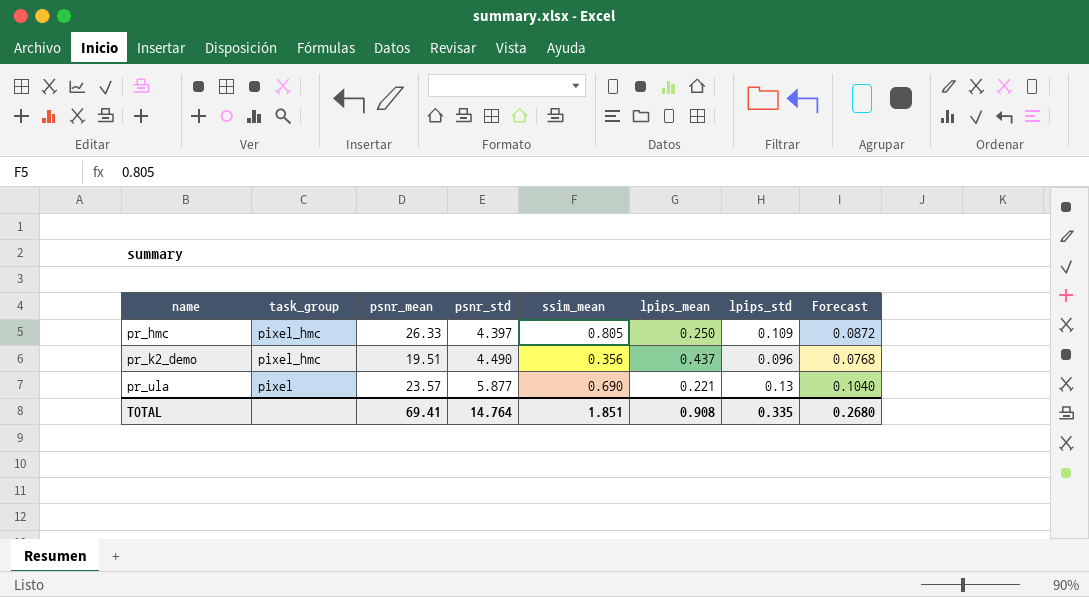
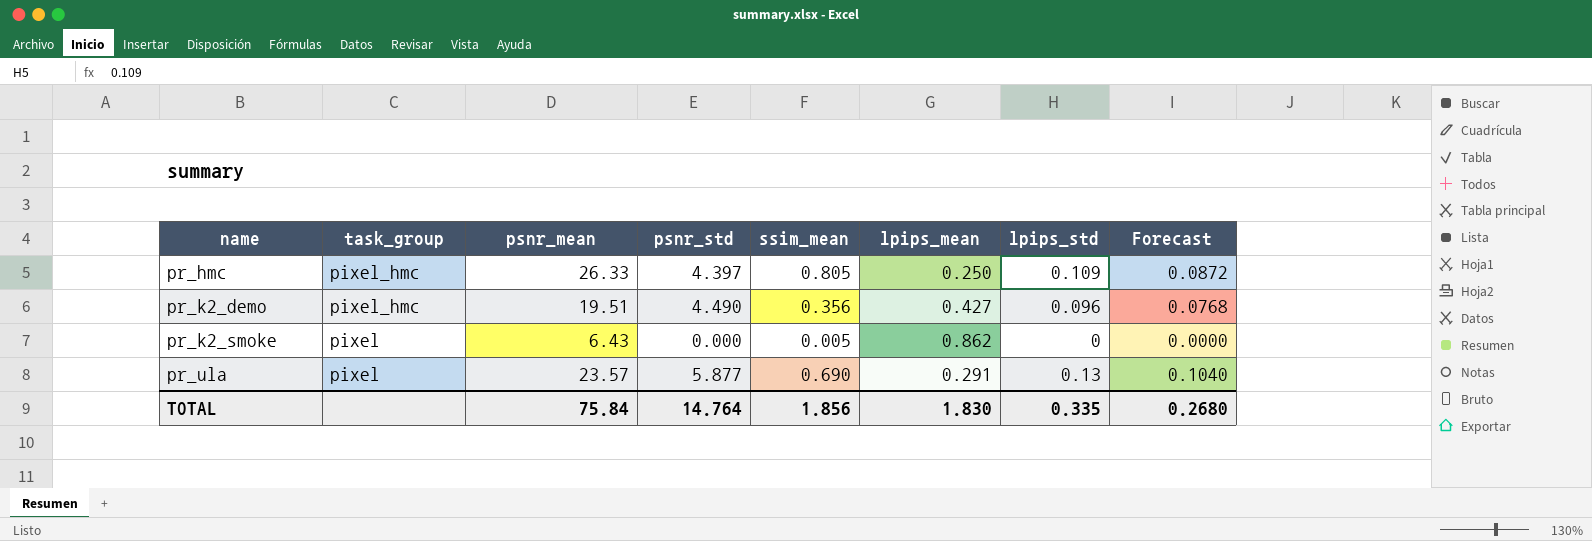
pr_k2_demo | lpips_mean: 0.437 -> 0.427
row pr_k2_smoke: none -> pixel | 6.43 | 0.000 | 0.005 | 0.862 | 0 | 0.0000
pr_ula | lpips_mean: 0.221 -> 0.291
TOTAL | psnr_mean: 69.41 -> 75.84
TOTAL | ssim_mean: 1.851 -> 1.856
TOTAL | lpips_mean: 0.908 -> 1.830

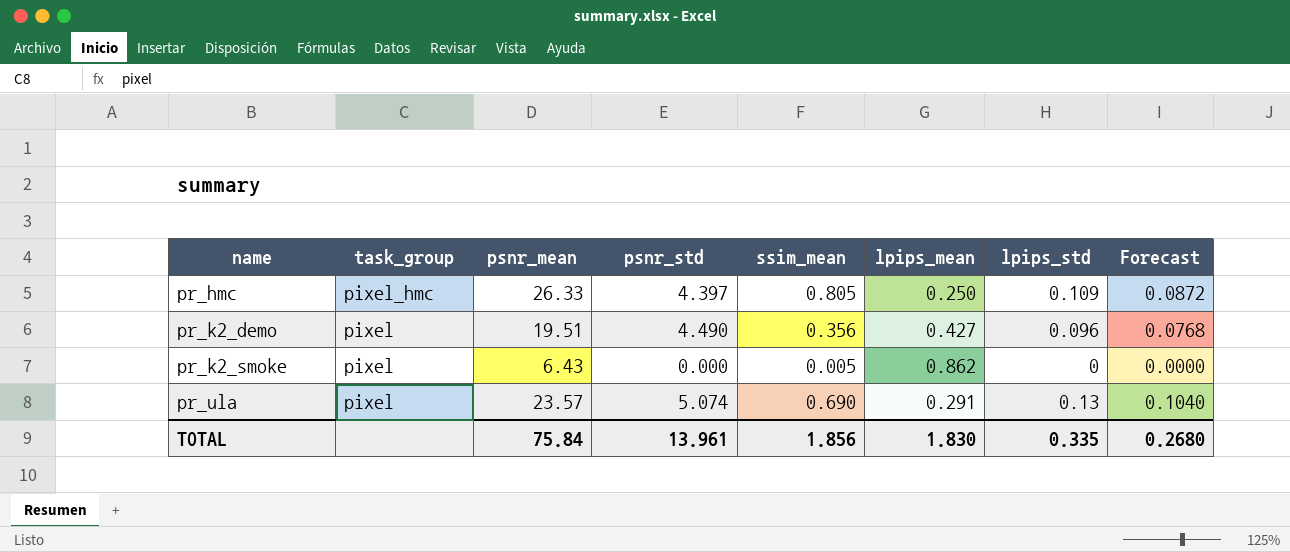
pr_k2_demo | task_group: pixel_hmc -> pixel
pr_ula | psnr_std: 5.877 -> 5.074
TOTAL | psnr_std: 14.764 -> 13.961

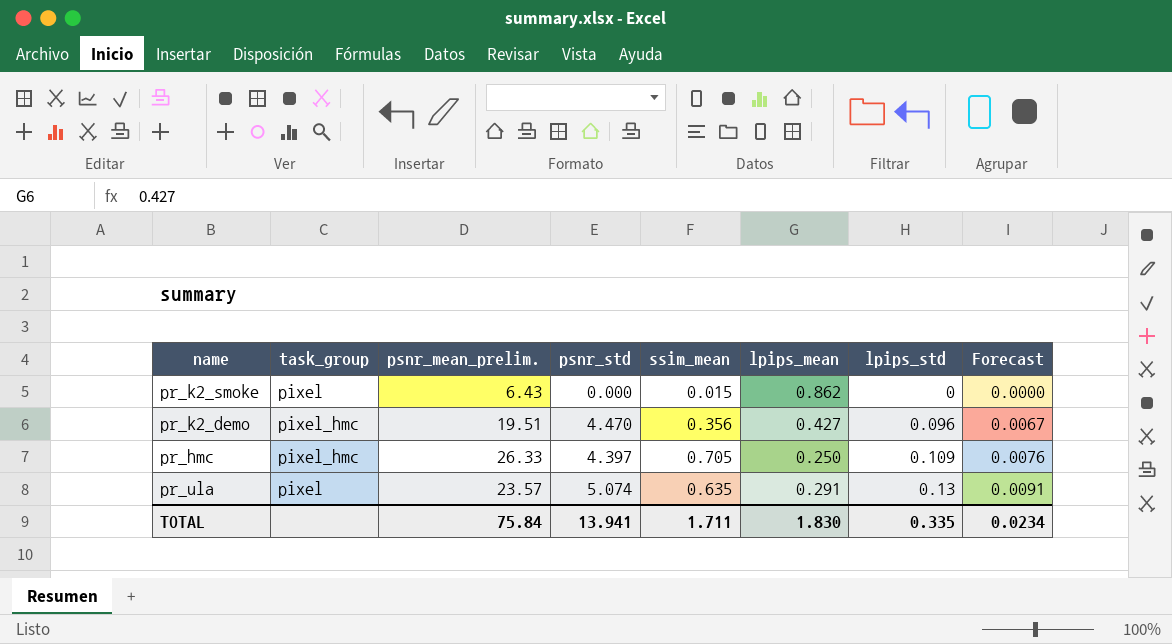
row order: name ascending -> lpips_std ascending
column name: psnr_mean -> psnr_mean_prelim.
column Forecast | formula: [lpips_std] * 0.8 -> [lpips_std] * 0.07
pr_k2_smoke | ssim_mean: 0.005 -> 0.015
pr_k2_demo | task_group: pixel -> pixel_hmc
pr_k2_demo | psnr_std: 4.490 -> 4.470
pr_hmc | ssim_mean: 0.805 -> 0.705
pr_ula | ssim_mean: 0.690 -> 0.635
TOTAL | psnr_std: 13.961 -> 13.941
TOTAL | ssim_mean: 1.856 -> 1.711
TOTAL | Forecast: 0.2680 -> 0.0234

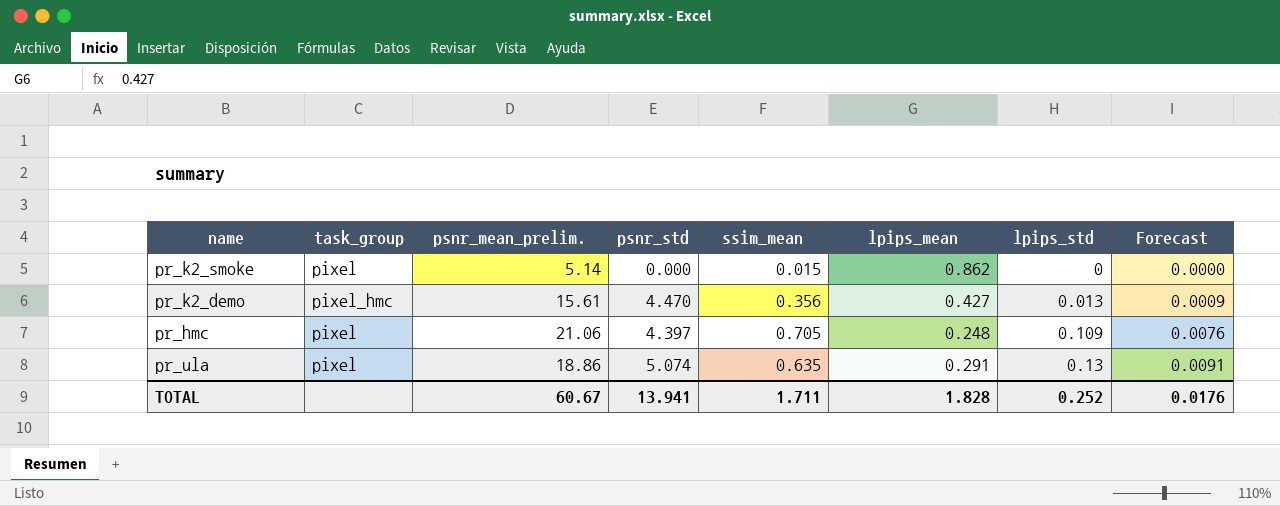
pr_k2_smoke | psnr_mean_prelim.: 6.43 -> 5.14
pr_k2_demo | psnr_mean_prelim.: 19.51 -> 15.61
pr_k2_demo | lpips_std: 0.096 -> 0.013
pr_k2_demo | Forecast: 0.0067 -> 0.0009
pr_hmc | task_group: pixel_hmc -> pixel
pr_hmc | psnr_mean_prelim.: 26.33 -> 21.06
pr_hmc | lpips_mean: 0.250 -> 0.248
pr_ula | psnr_mean_prelim.: 23.57 -> 18.86
TOTAL | psnr_mean_prelim.: 75.84 -> 60.67
TOTAL | lpips_mean: 1.830 -> 1.828
TOTAL | lpips_std: 0.335 -> 0.252
TOTAL | Forecast: 0.0234 -> 0.0176

